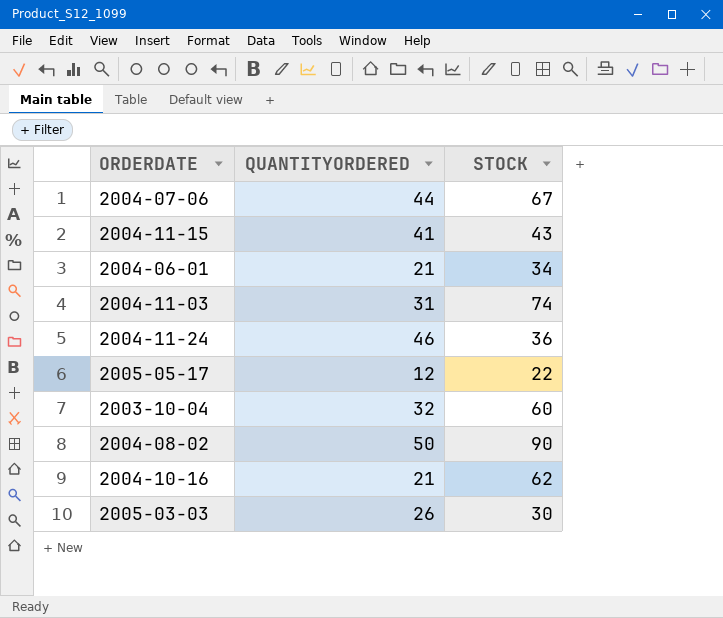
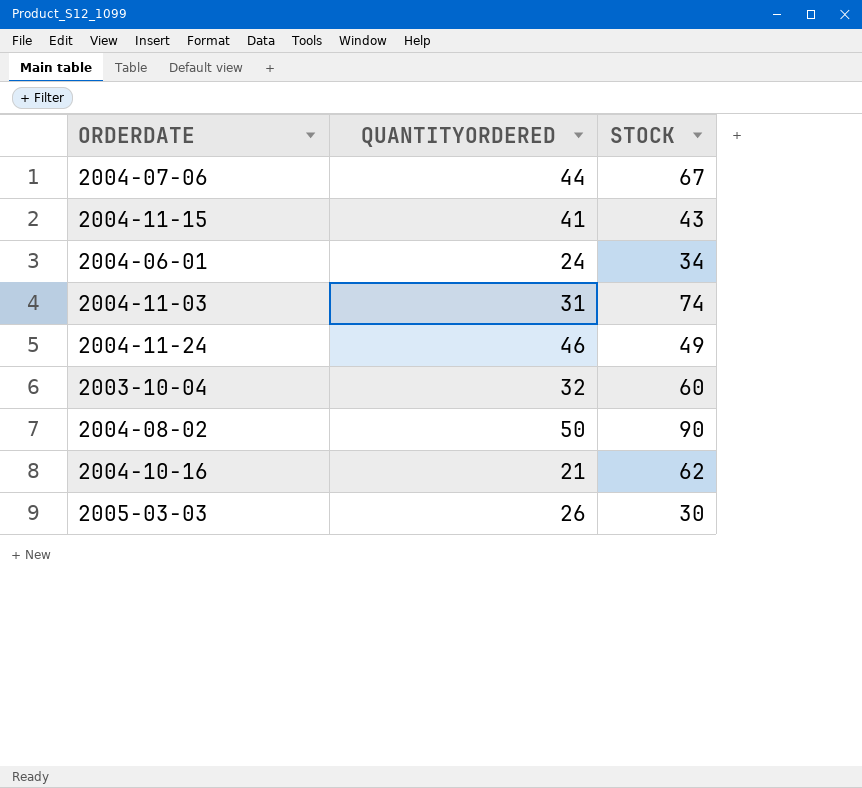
row 2005-05-17: 12 | 22 -> none
2004-06-01 | QUANTITYORDERED: 21 -> 24
2004-11-24 | STOCK: 36 -> 49

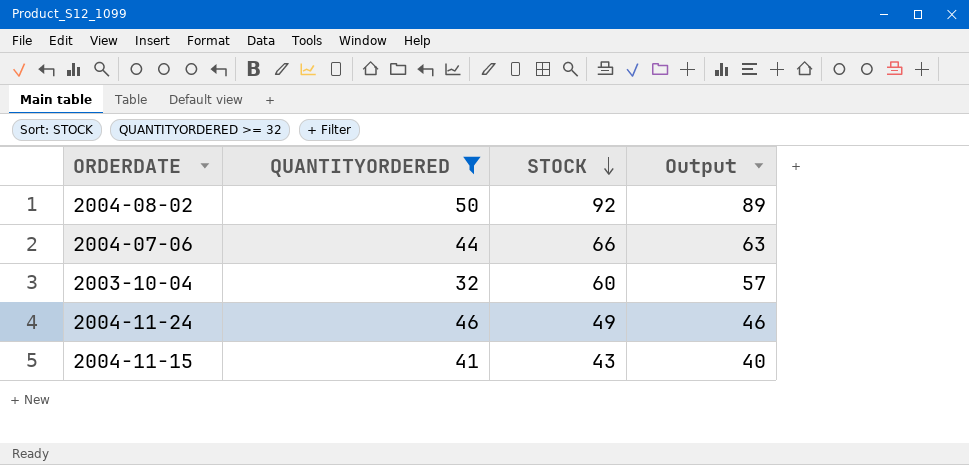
filter: none -> QUANTITYORDERED >= 32
row order: none -> STOCK descending
column Output | formula: none -> [STOCK] - 3
2004-08-02 | STOCK: 90 -> 92
2004-07-06 | STOCK: 67 -> 66

